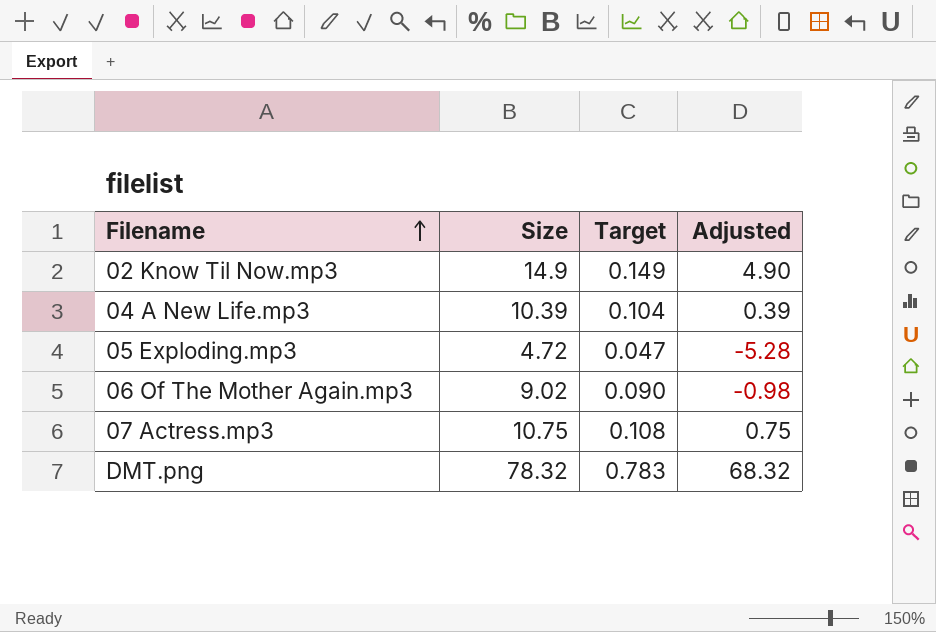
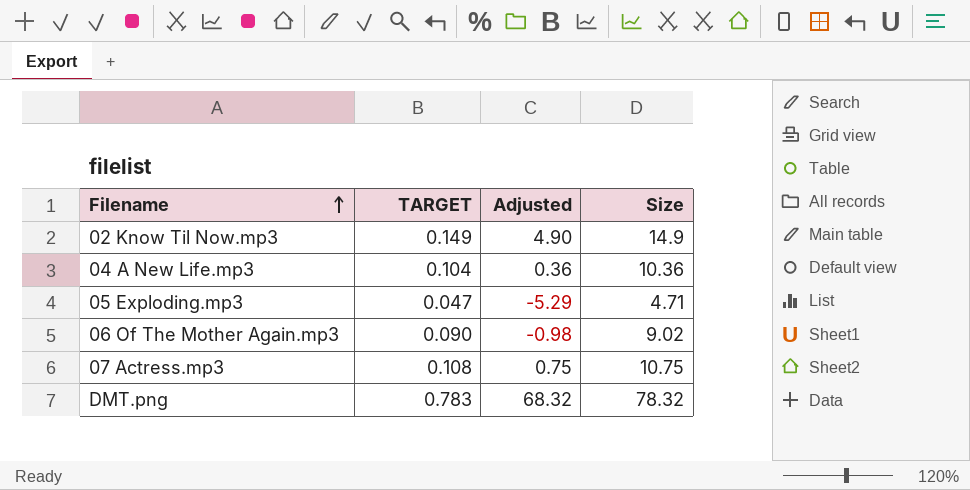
column name: Target -> TARGET
column Size | position: 2 -> 4
04 A New Life.mp3 | Adjusted: 0.39 -> 0.36
04 A New Life.mp3 | Size: 10.39 -> 10.36
05 Exploding.mp3 | Adjusted: -5.28 -> -5.29
05 Exploding.mp3 | Size: 4.72 -> 4.71

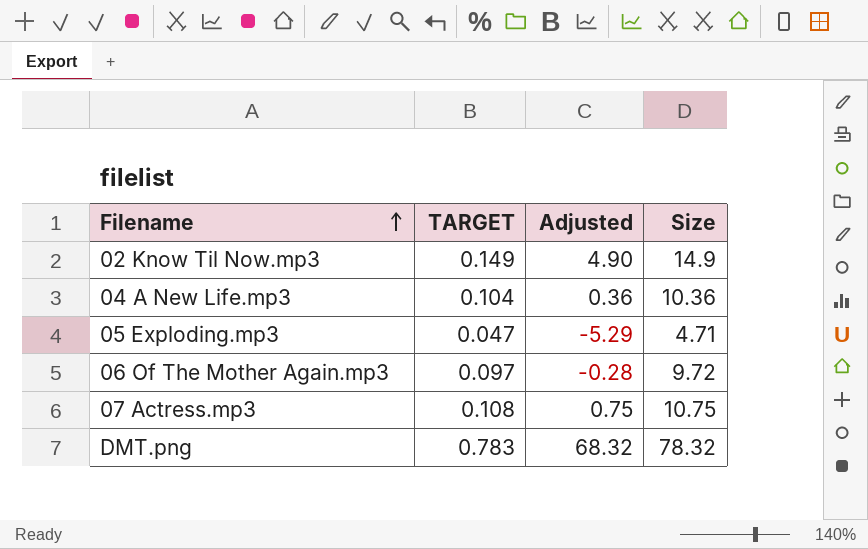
06 Of The Mother Again.mp3 | TARGET: 0.090 -> 0.097
06 Of The Mother Again.mp3 | Adjusted: -0.98 -> -0.28
06 Of The Mother Again.mp3 | Size: 9.02 -> 9.72

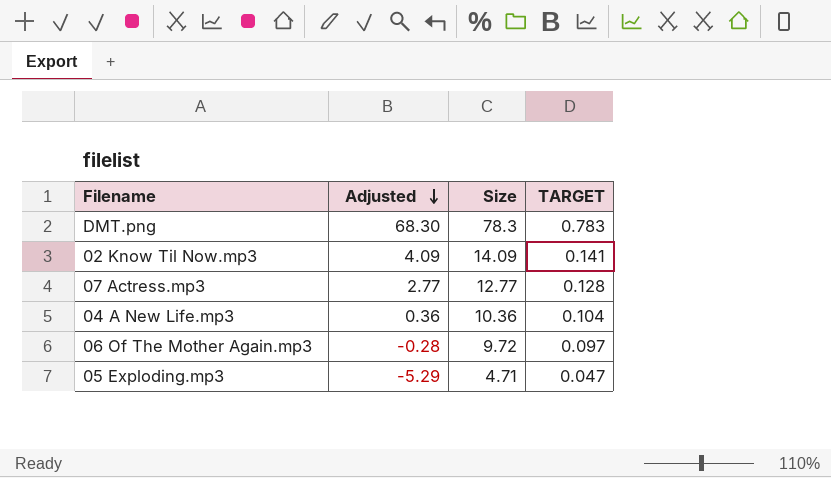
row order: Filename ascending -> Adjusted descending
column TARGET | position: 2 -> 4
DMT.png | Adjusted: 68.32 -> 68.30
DMT.png | Size: 78.32 -> 78.3
02 Know Til Now.mp3 | Adjusted: 4.90 -> 4.09
02 Know Til Now.mp3 | Size: 14.9 -> 14.09
02 Know Til Now.mp3 | TARGET: 0.149 -> 0.141
07 Actress.mp3 | Adjusted: 0.75 -> 2.77
07 Actress.mp3 | Size: 10.75 -> 12.77
07 Actress.mp3 | TARGET: 0.108 -> 0.128

